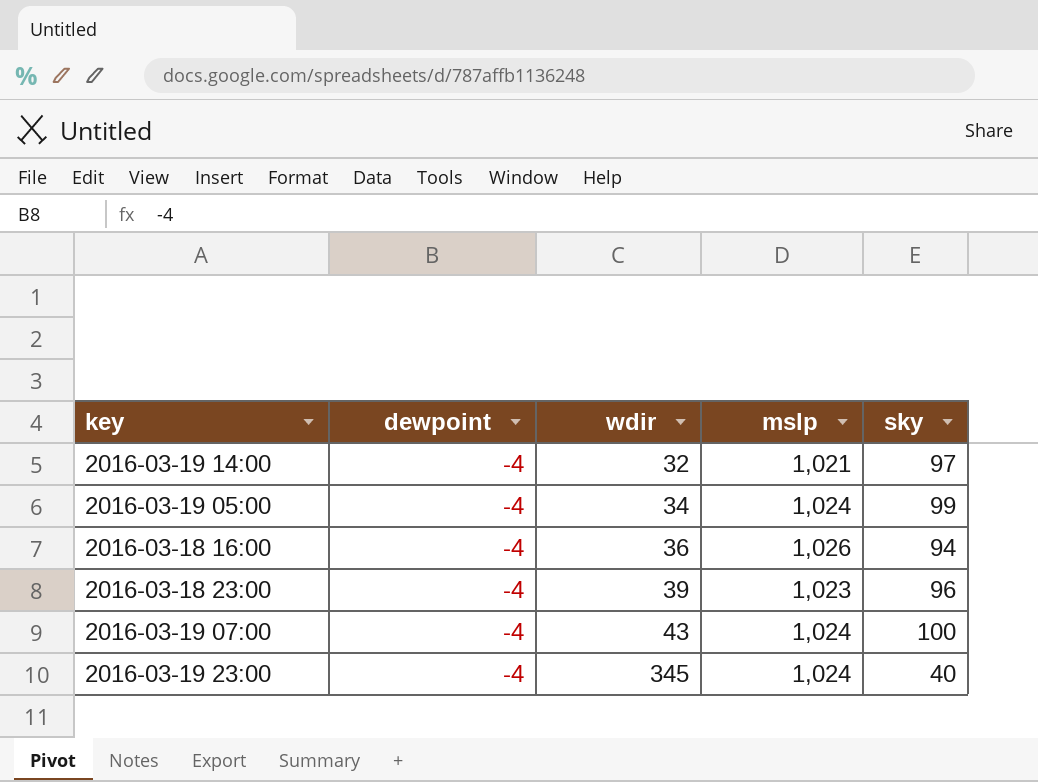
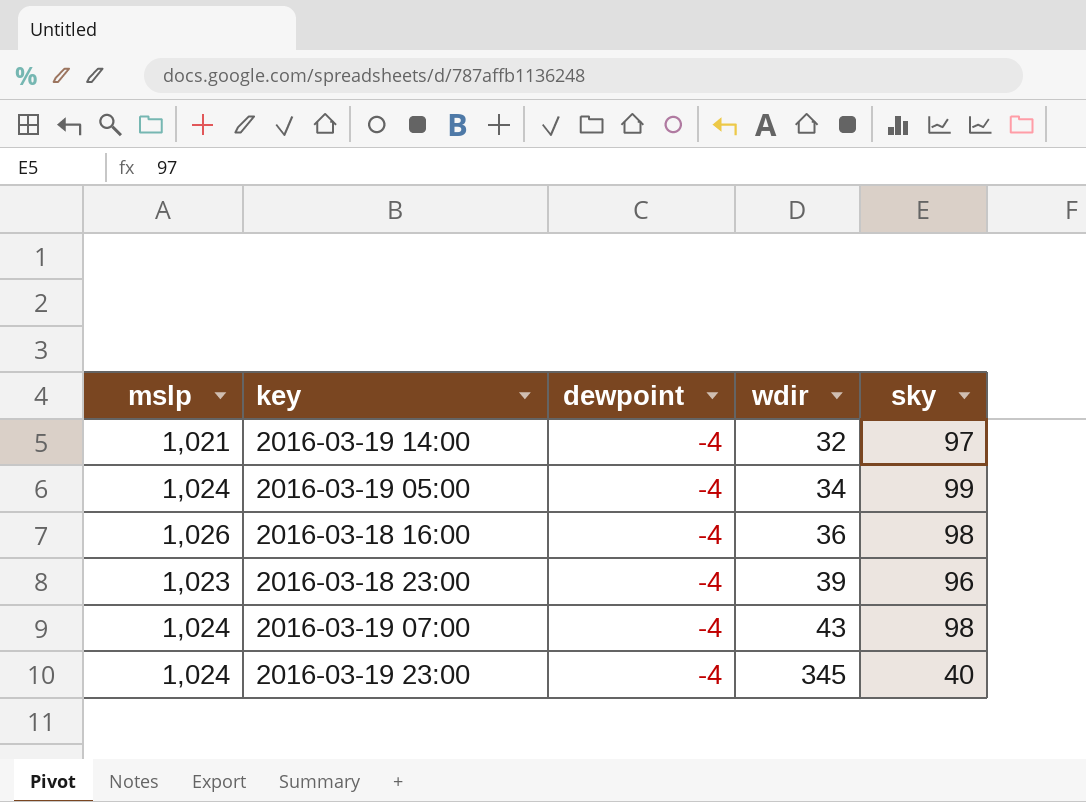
column mslp | position: 4 -> 1
2016-03-18 16:00 | sky: 94 -> 98
2016-03-19 07:00 | sky: 100 -> 98

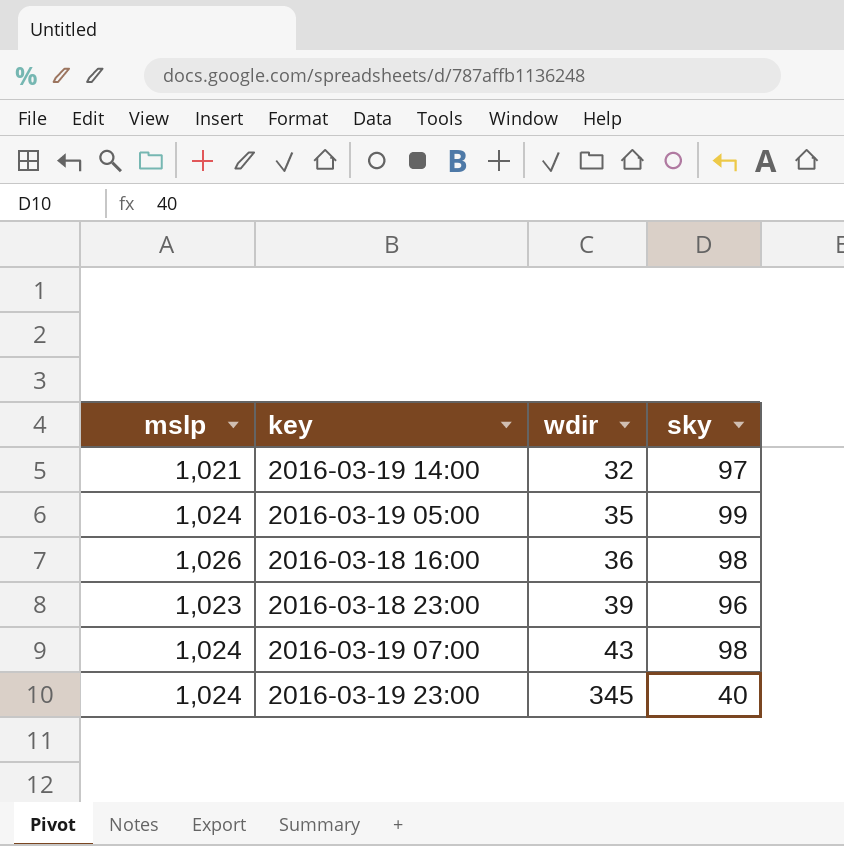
column dewpoint | position: 3 -> none
2016-03-19 05:00 | wdir: 34 -> 35

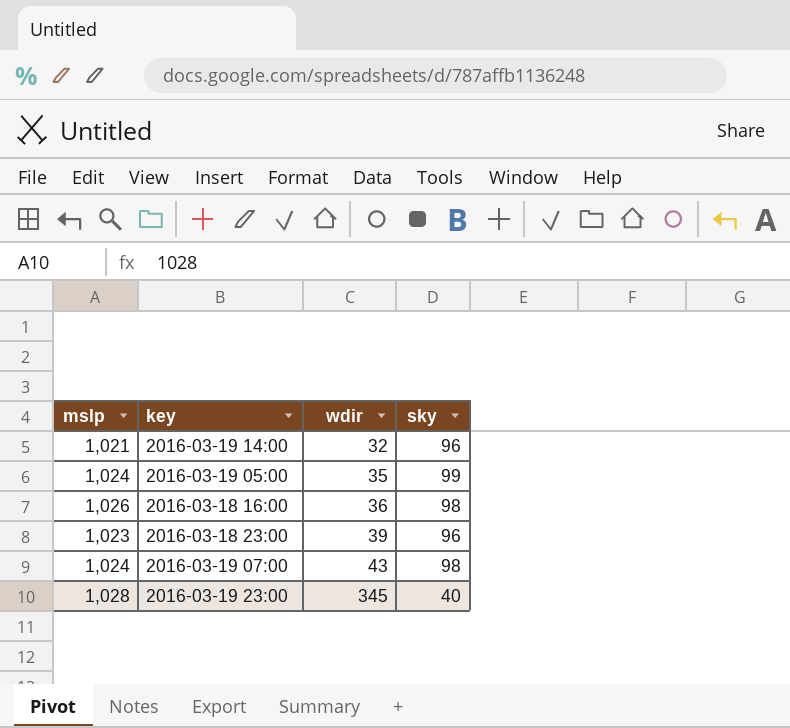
2016-03-19 14:00 | sky: 97 -> 96
2016-03-19 23:00 | mslp: 1,024 -> 1,028

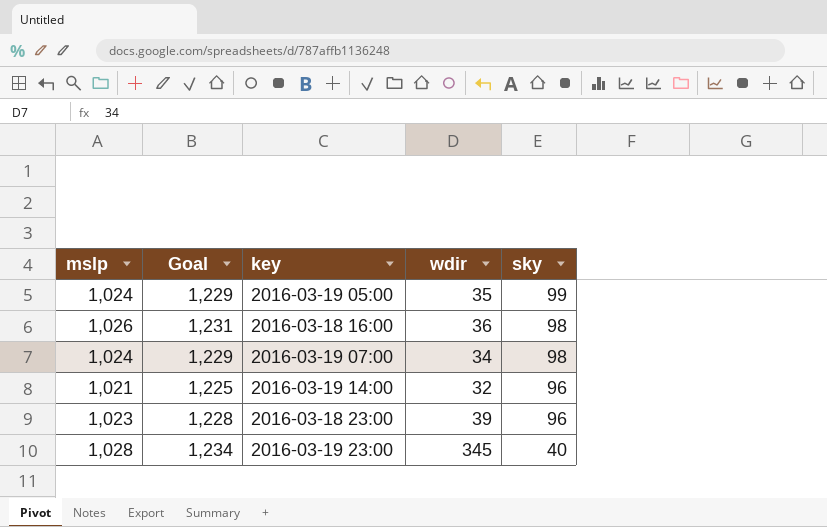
row order: wdir ascending -> sky descending
column Goal | formula: none -> [mslp] * 1.2
2016-03-19 07:00 | wdir: 43 -> 34

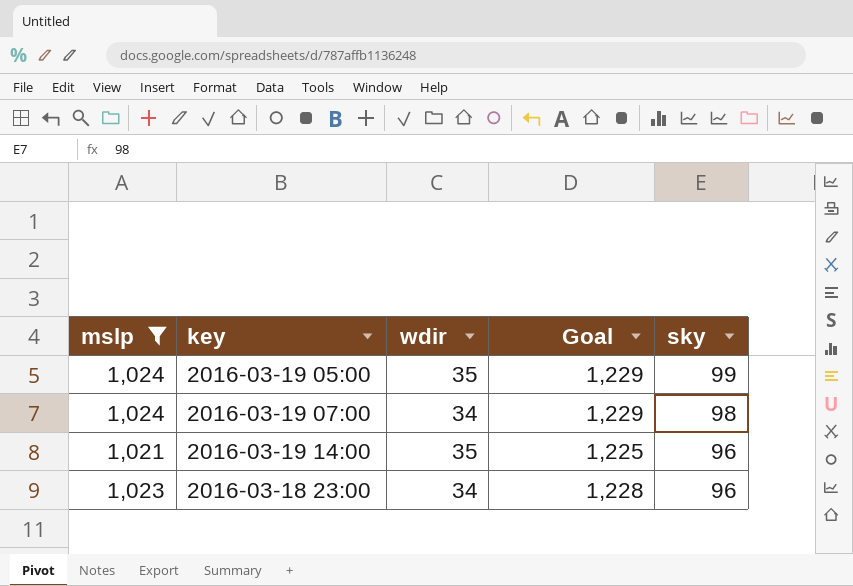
filter: none -> mslp <= 1,024
column Goal | position: 2 -> 4
2016-03-19 14:00 | wdir: 32 -> 35
2016-03-18 23:00 | wdir: 39 -> 34

